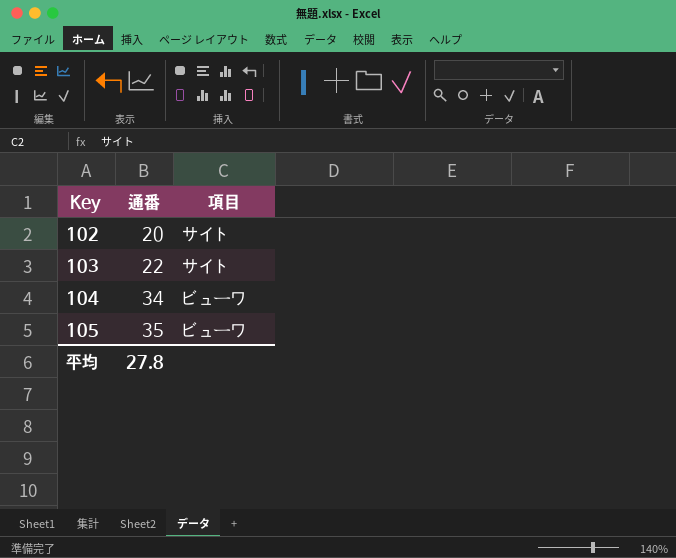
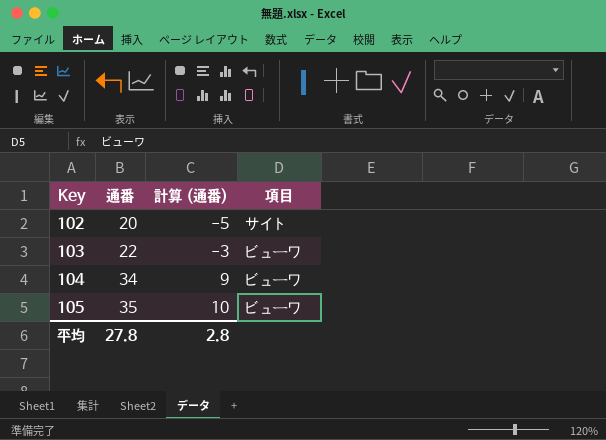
column 計算 (通番) | formula: none -> [通番] - 25
103 | 項目: サイト -> ビューワ

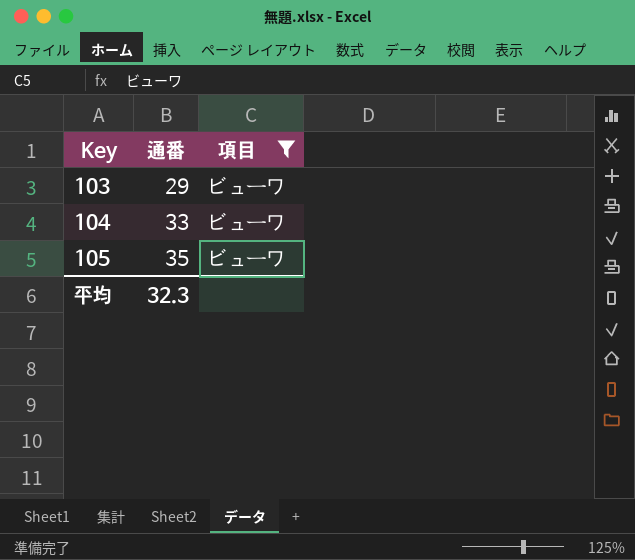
filter: none -> 項目 = ビューワ
column 計算 (通番) | formula: [通番] - 25 -> none
103 | 通番: 22 -> 29
104 | 通番: 34 -> 33
平均 | 通番: 27.8 -> 32.3

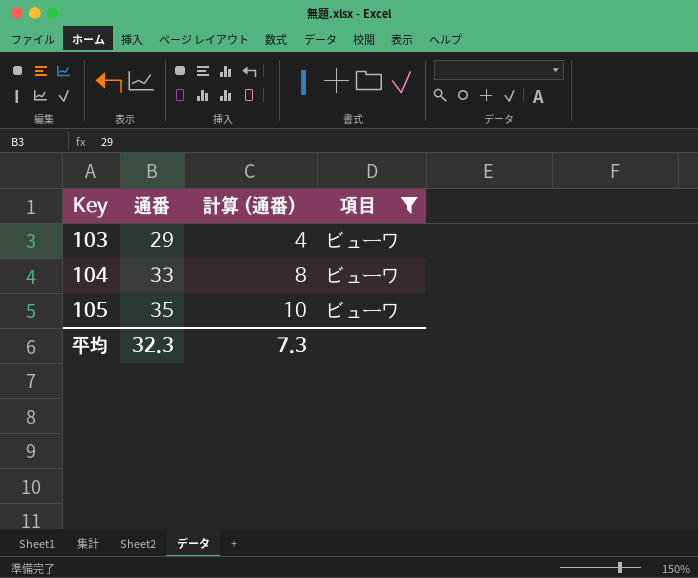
column 計算 (通番) | formula: none -> [通番] - 25

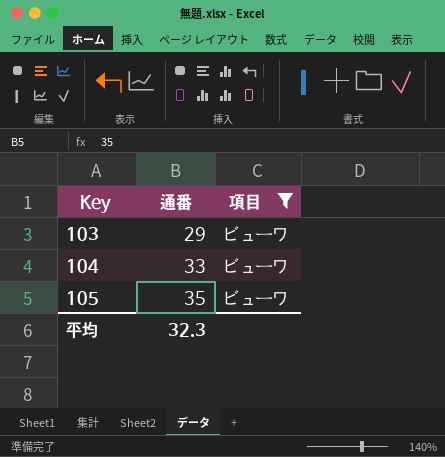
column 計算 (通番) | formula: [通番] - 25 -> none

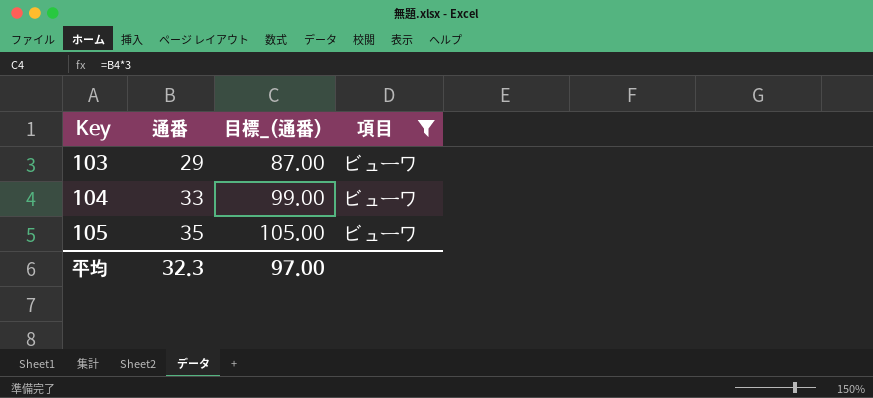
column 目標_(通番) | formula: none -> [通番] * 3

